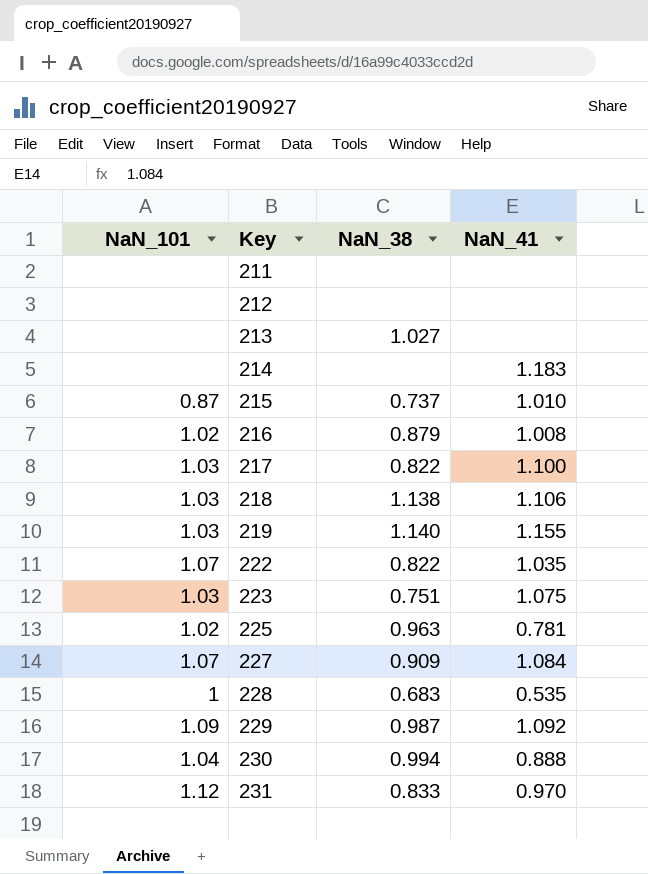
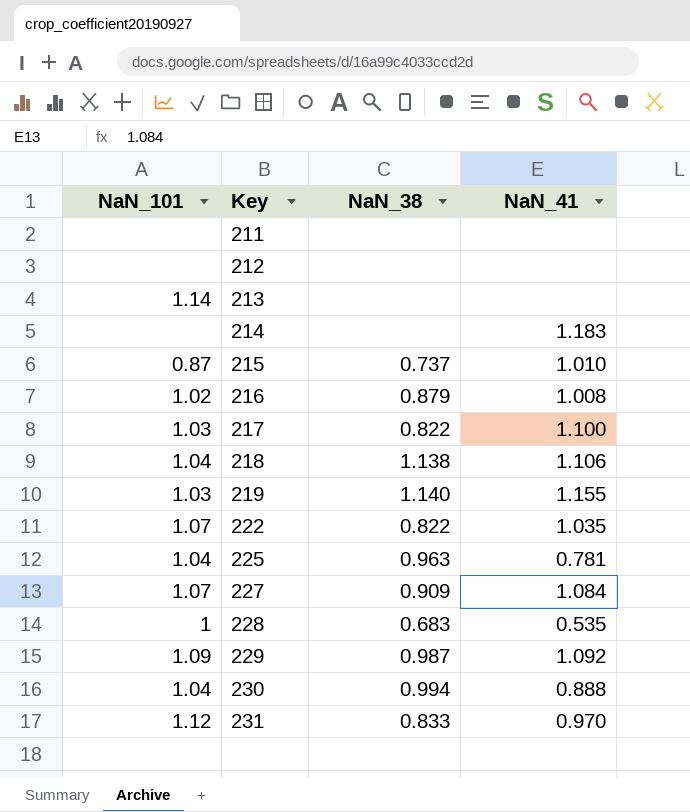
row 223: 1.03 | 0.751 | 1.075 -> none
213 | NaN_101: none -> 1.14
213 | NaN_38: 1.027 -> none
218 | NaN_101: 1.03 -> 1.04
225 | NaN_101: 1.02 -> 1.04

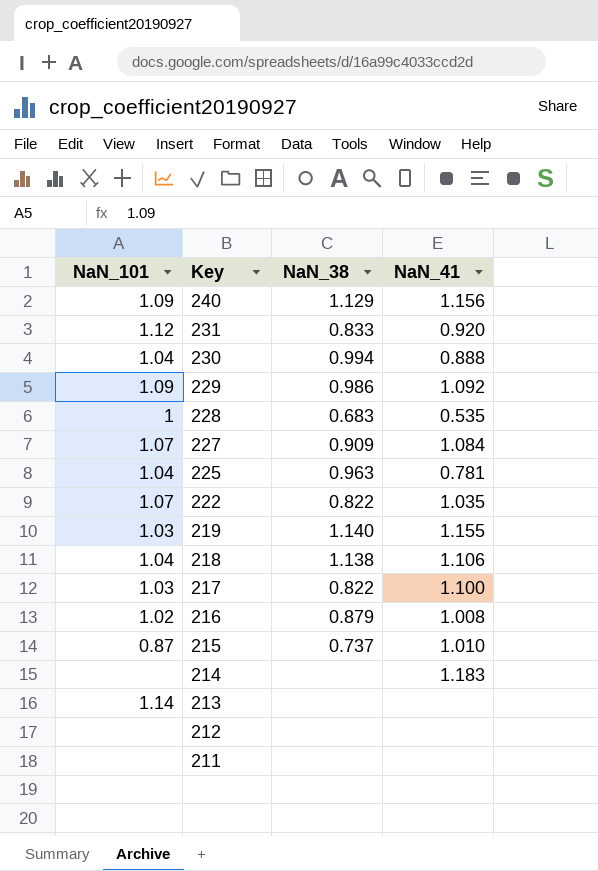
row order: Key ascending -> Key descending
row 240: none -> 1.09 | 1.129 | 1.156
231 | NaN_41: 0.970 -> 0.920
229 | NaN_38: 0.987 -> 0.986

